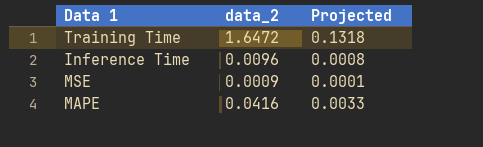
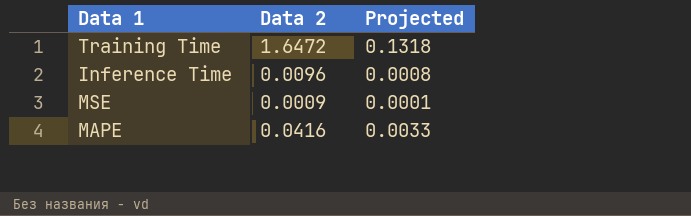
column name: data_2 -> Data 2

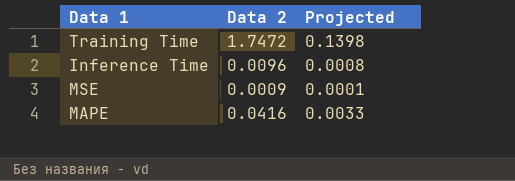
Training Time | Data 2: 1.6472 -> 1.7472
Training Time | Projected: 0.1318 -> 0.1398

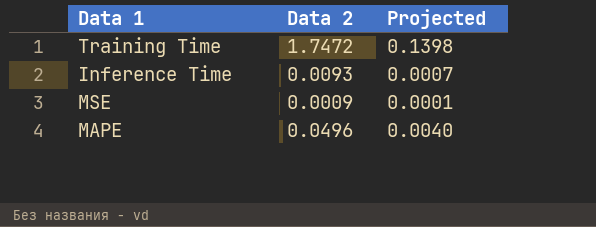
Inference Time | Data 2: 0.0096 -> 0.0093
Inference Time | Projected: 0.0008 -> 0.0007
MAPE | Data 2: 0.0416 -> 0.0496
MAPE | Projected: 0.0033 -> 0.0040

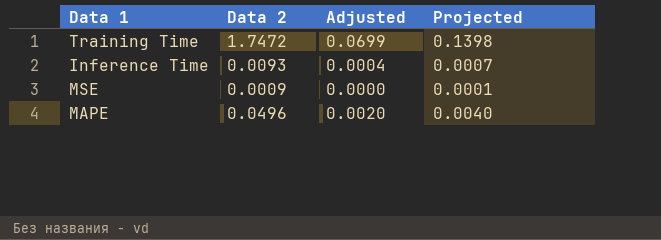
column Adjusted | formula: none -> [Data 2] * 0.04

